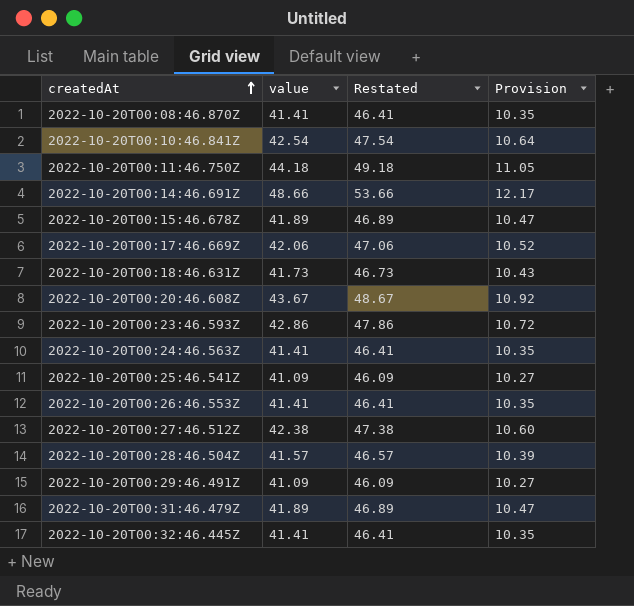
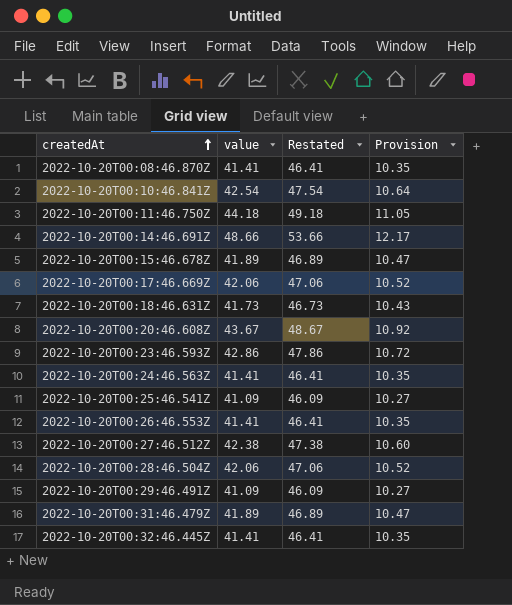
2022-10-20T00:28:46.504Z | value: 41.57 -> 42.06
2022-10-20T00:28:46.504Z | Restated: 46.57 -> 47.06
2022-10-20T00:28:46.504Z | Provision: 10.39 -> 10.52

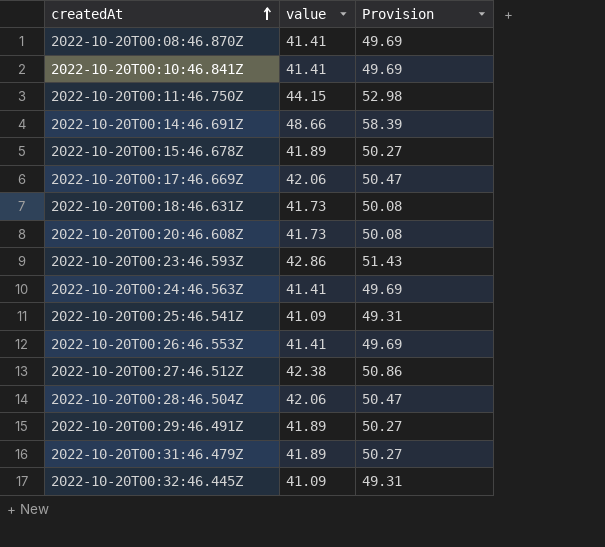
column Restated | formula: [value] + 5 -> none
column Provision | formula: [value] * 0.25 -> [value] * 1.2
2022-10-20T00:10:46.841Z | value: 42.54 -> 41.41
2022-10-20T00:11:46.750Z | value: 44.18 -> 44.15
2022-10-20T00:20:46.608Z | value: 43.67 -> 41.73
2022-10-20T00:29:46.491Z | value: 41.09 -> 41.89
2022-10-20T00:32:46.445Z | value: 41.41 -> 41.09

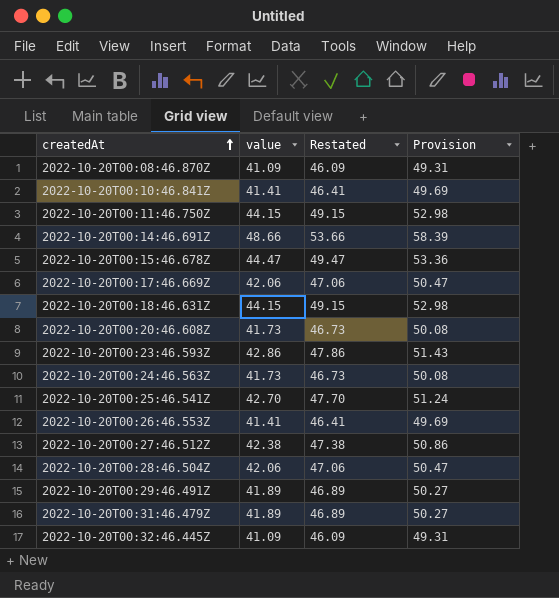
column Restated | formula: none -> [value] + 5
2022-10-20T00:08:46.870Z | value: 41.41 -> 41.09
2022-10-20T00:08:46.870Z | Provision: 49.69 -> 49.31
2022-10-20T00:15:46.678Z | value: 41.89 -> 44.47
2022-10-20T00:15:46.678Z | Provision: 50.27 -> 53.36
2022-10-20T00:18:46.631Z | value: 41.73 -> 44.15
2022-10-20T00:18:46.631Z | Provision: 50.08 -> 52.98
2022-10-20T00:24:46.563Z | value: 41.41 -> 41.73
2022-10-20T00:24:46.563Z | Provision: 49.69 -> 50.08
2022-10-20T00:25:46.541Z | value: 41.09 -> 42.70
2022-10-20T00:25:46.541Z | Provision: 49.31 -> 51.24

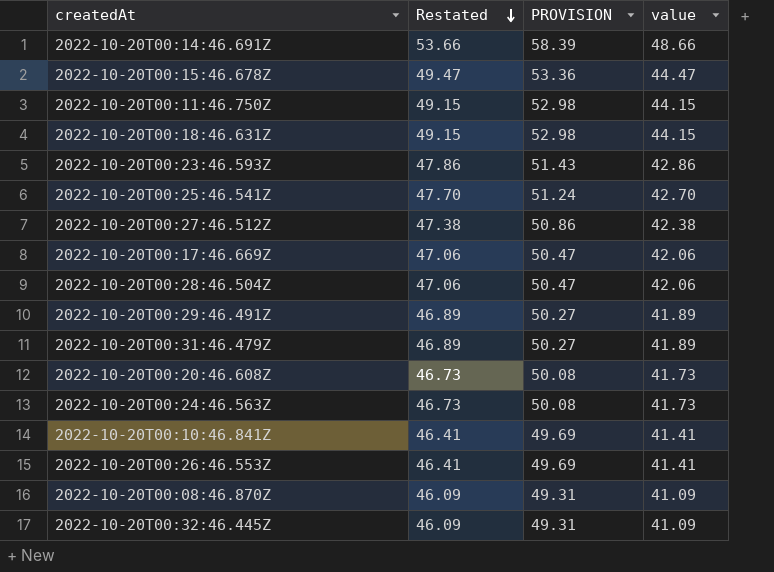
row order: createdAt ascending -> Restated descending
column name: Provision -> PROVISION
column value | position: 2 -> 4

